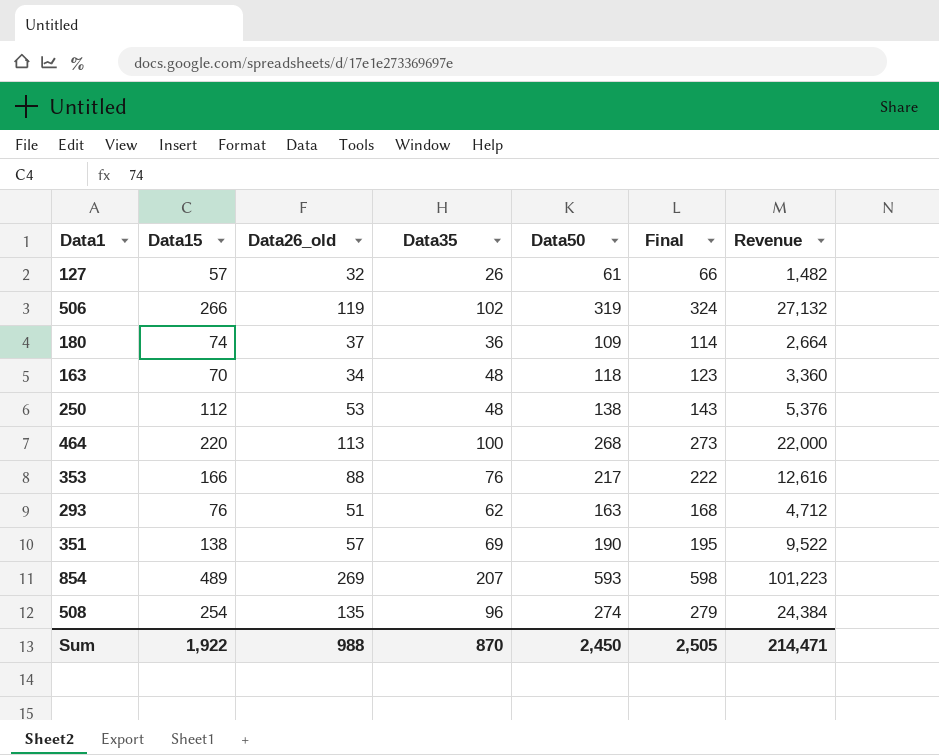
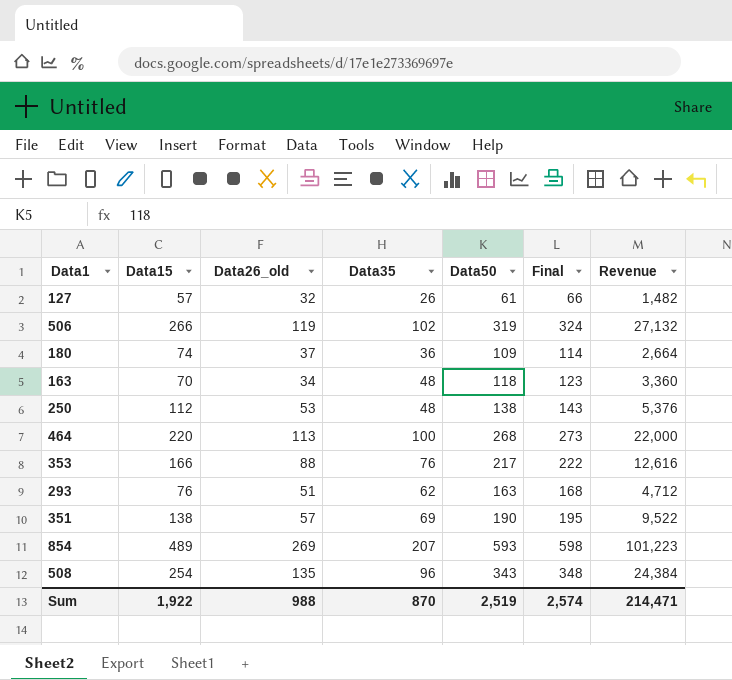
508 | Data50: 274 -> 343
508 | Final: 279 -> 348
Sum | Data50: 2,450 -> 2,519
Sum | Final: 2,505 -> 2,574

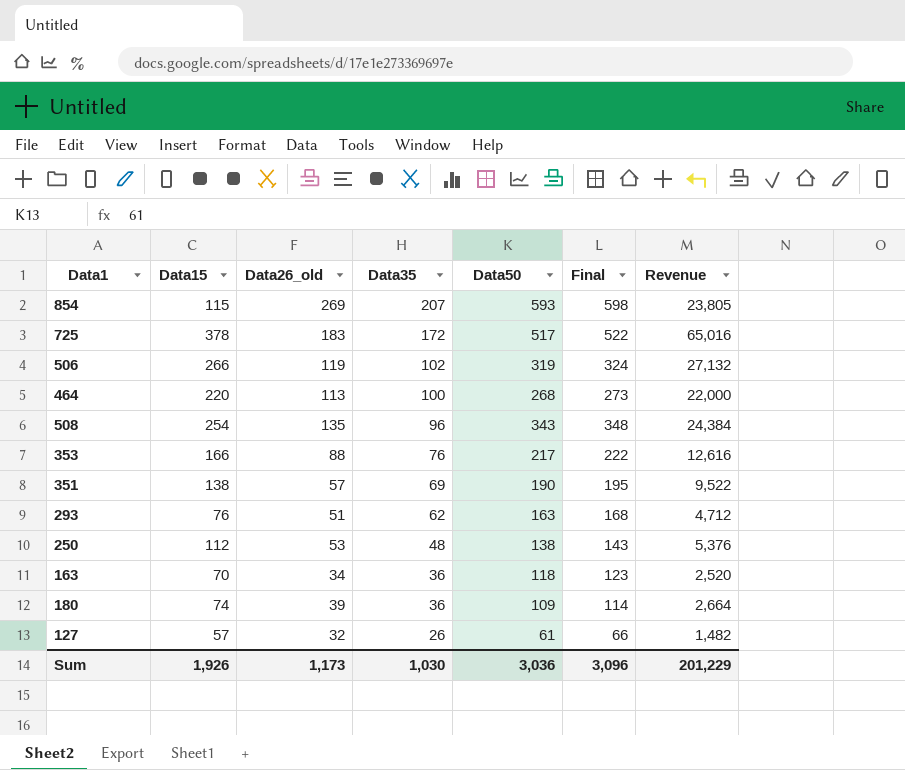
row order: none -> Data35 descending
854 | Data15: 489 -> 115
854 | Revenue: 101,223 -> 23,805
row 725: none -> 378 | 183 | 172 | 517 | 522 | 65,016
163 | Data35: 48 -> 36
163 | Revenue: 3,360 -> 2,520
180 | Data26_old: 37 -> 39
Sum | Data15: 1,922 -> 1,926
Sum | Data26_old: 988 -> 1,173
Sum | Data35: 870 -> 1,030
Sum | Data50: 2,519 -> 3,036
Sum | Final: 2,574 -> 3,096
Sum | Revenue: 214,471 -> 201,229

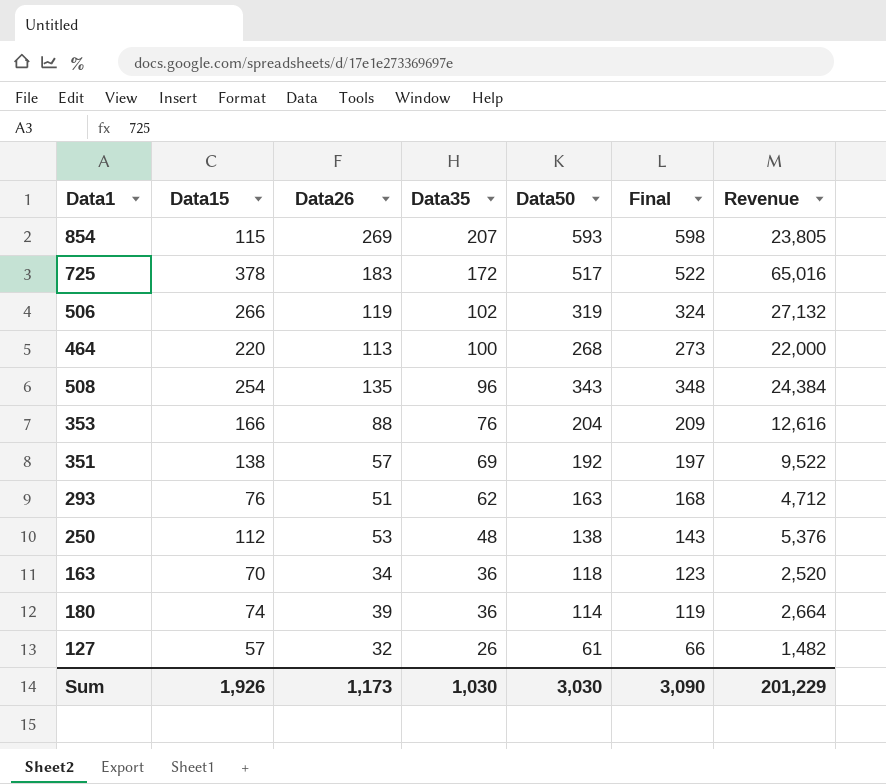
column name: Data26_old -> Data26
353 | Data50: 217 -> 204
353 | Final: 222 -> 209
351 | Data50: 190 -> 192
351 | Final: 195 -> 197
180 | Data50: 109 -> 114
180 | Final: 114 -> 119
Sum | Data50: 3,036 -> 3,030
Sum | Final: 3,096 -> 3,090

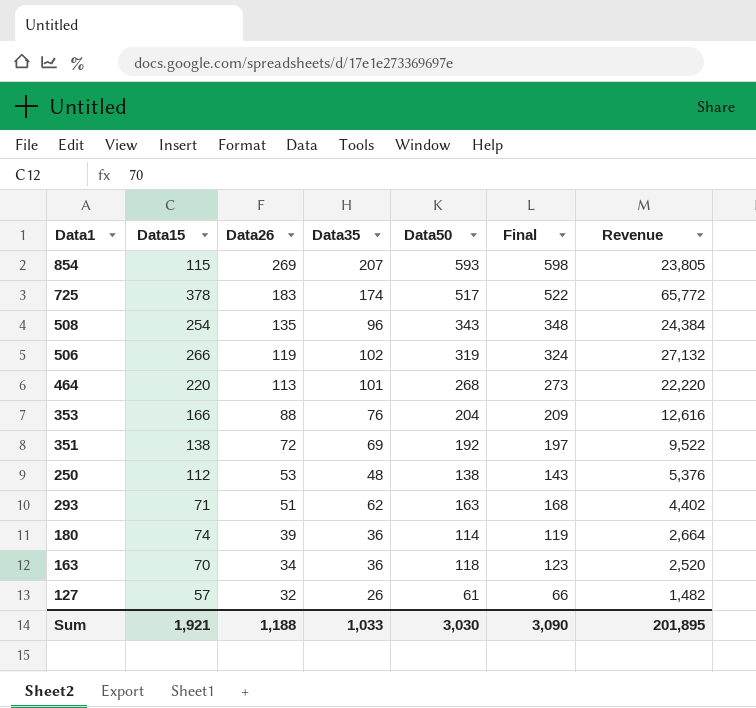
row order: Data35 descending -> Data26 descending
725 | Data35: 172 -> 174
725 | Revenue: 65,016 -> 65,772
464 | Data35: 100 -> 101
464 | Revenue: 22,000 -> 22,220
351 | Data26: 57 -> 72
293 | Data15: 76 -> 71
293 | Revenue: 4,712 -> 4,402
Sum | Data15: 1,926 -> 1,921
Sum | Data26: 1,173 -> 1,188
Sum | Data35: 1,030 -> 1,033
Sum | Revenue: 201,229 -> 201,895

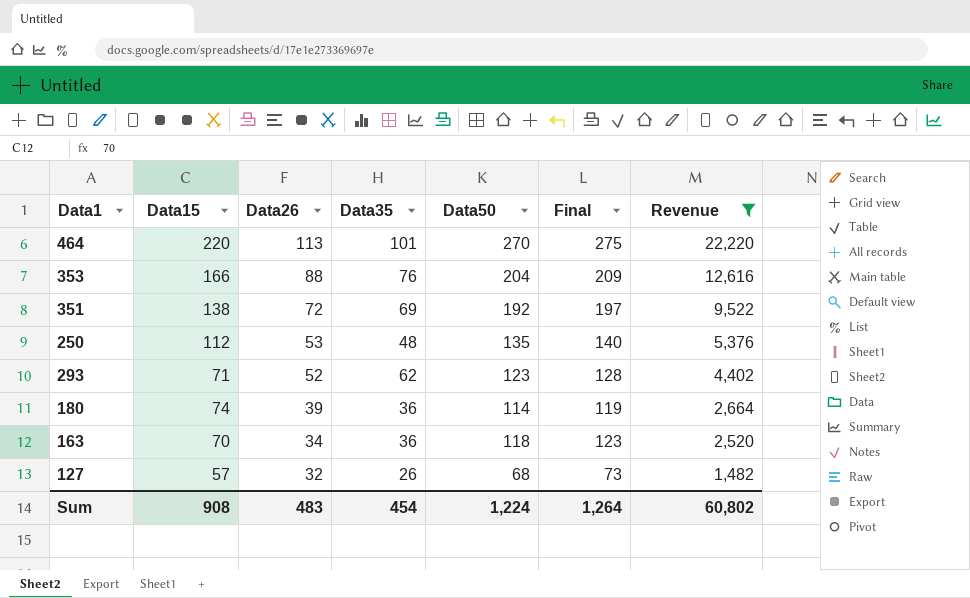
filter: none -> Revenue <= 22,220
464 | Data50: 268 -> 270
464 | Final: 273 -> 275
250 | Data50: 138 -> 135
250 | Final: 143 -> 140
293 | Data26: 51 -> 52
293 | Data50: 163 -> 123
293 | Final: 168 -> 128
127 | Data50: 61 -> 68
127 | Final: 66 -> 73
Sum | Data15: 1,921 -> 908
Sum | Data26: 1,188 -> 483
Sum | Data35: 1,033 -> 454
Sum | Data50: 3,030 -> 1,224
Sum | Final: 3,090 -> 1,264
Sum | Revenue: 201,895 -> 60,802

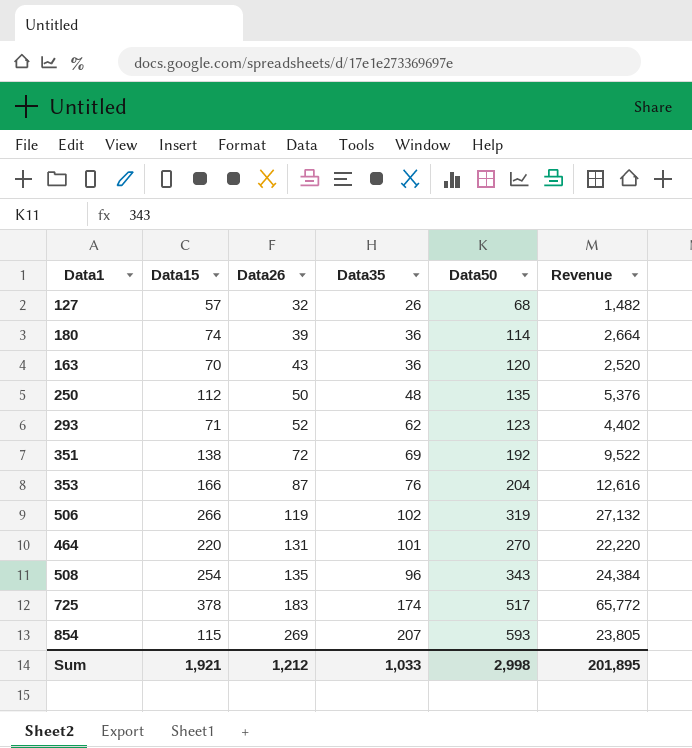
filter: Revenue <= 22,220 -> none
row order: Data26 descending -> Data26 ascending
column Final | formula: [Data50] + 5 -> none
163 | Data26: 34 -> 43
163 | Data50: 118 -> 120
250 | Data26: 53 -> 50
353 | Data26: 88 -> 87
464 | Data26: 113 -> 131
Sum | Data15: 908 -> 1,921
Sum | Data26: 483 -> 1,212
Sum | Data35: 454 -> 1,033
Sum | Data50: 1,224 -> 2,998
Sum | Revenue: 60,802 -> 201,895

